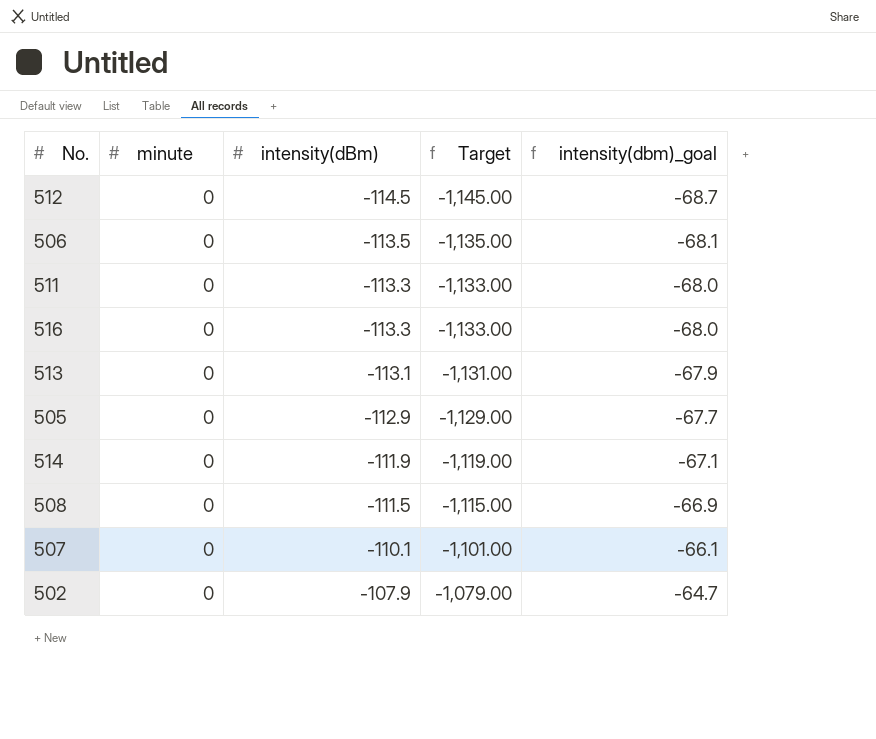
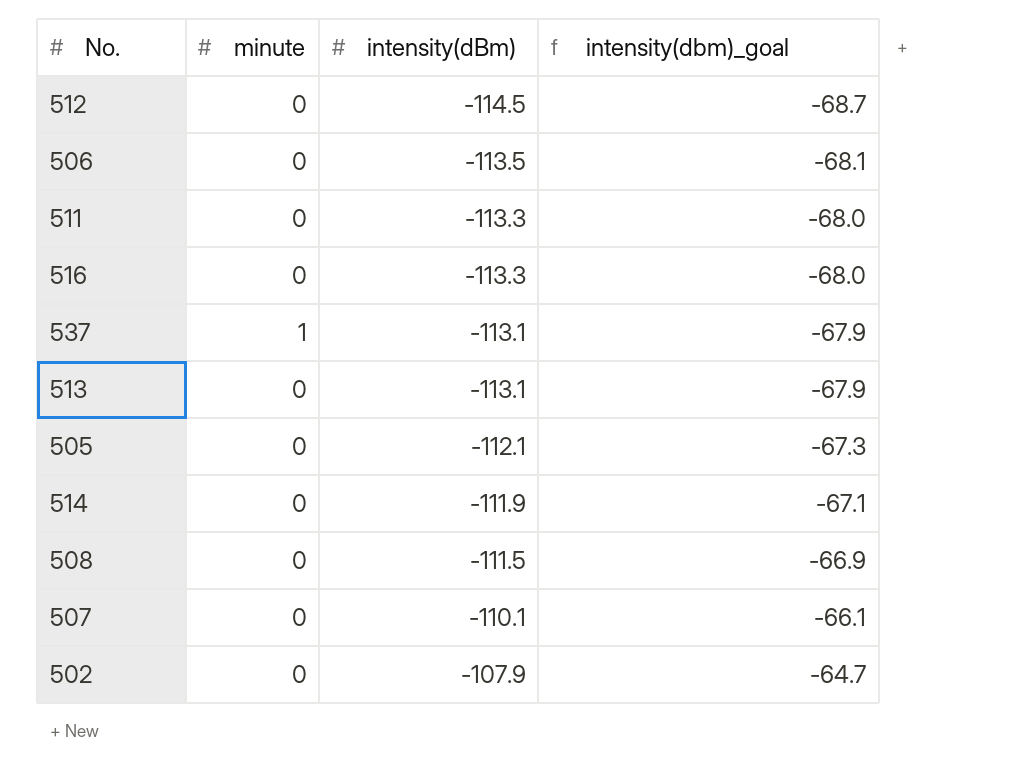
column Target | formula: [intensity(dBm)] * 10 -> none
row 537: none -> 1 | -113.1 | -67.9
505 | intensity(dBm): -112.9 -> -112.1
505 | intensity(dbm)_goal: -67.7 -> -67.3

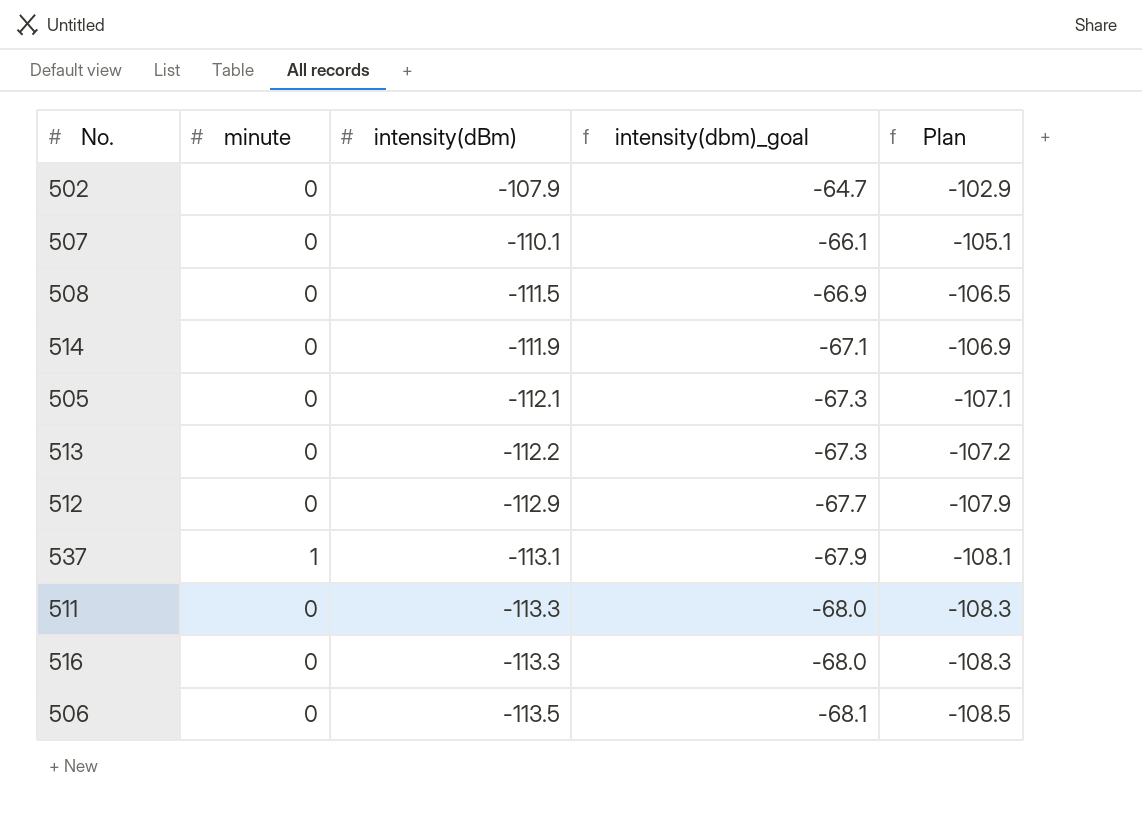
row order: intensity(dBm) ascending -> intensity(dBm) descending
column Plan | formula: none -> [intensity(dBm)] + 5
513 | intensity(dBm): -113.1 -> -112.2
513 | intensity(dbm)_goal: -67.9 -> -67.3
512 | intensity(dBm): -114.5 -> -112.9
512 | intensity(dbm)_goal: -68.7 -> -67.7

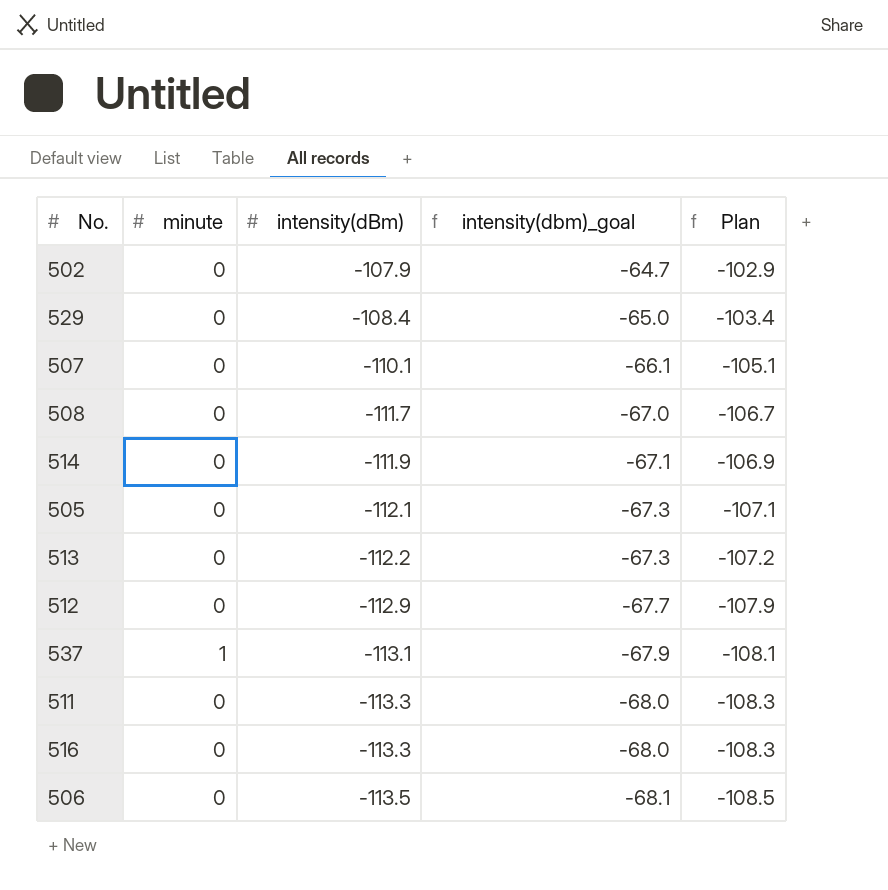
row 529: none -> 0 | -108.4 | -65.0 | -103.4
508 | intensity(dBm): -111.5 -> -111.7
508 | intensity(dbm)_goal: -66.9 -> -67.0
508 | Plan: -106.5 -> -106.7

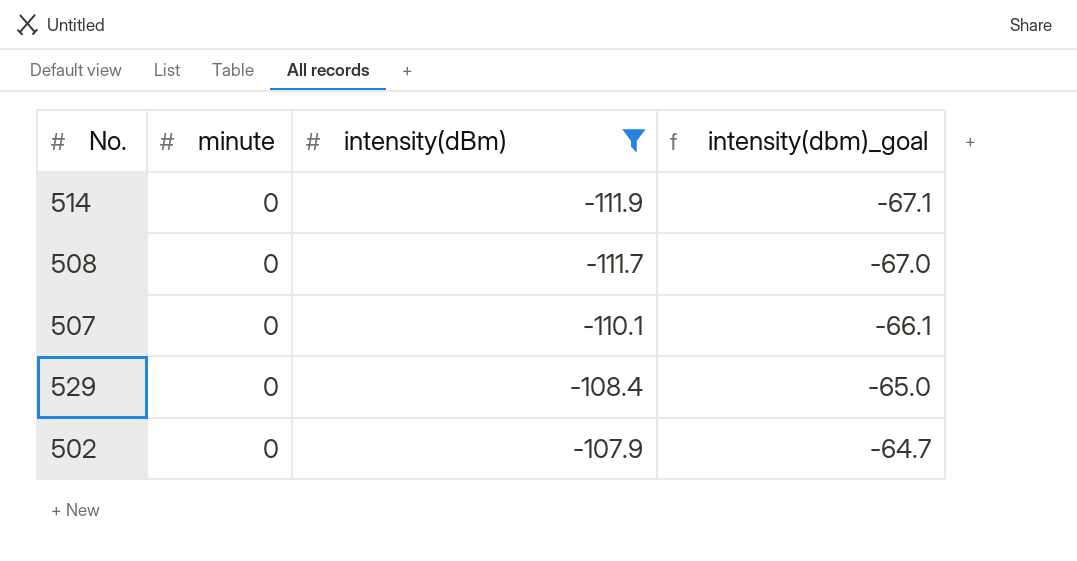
filter: none -> intensity(dBm) >= -111.9
row order: intensity(dBm) descending -> intensity(dBm) ascending
column Plan | formula: [intensity(dBm)] + 5 -> none

